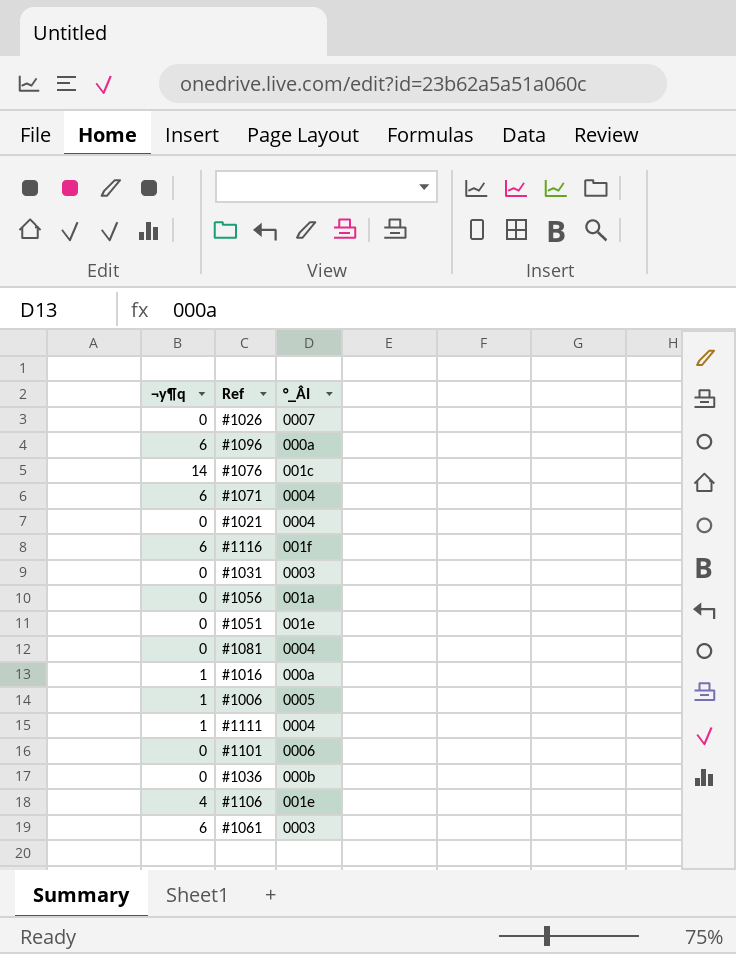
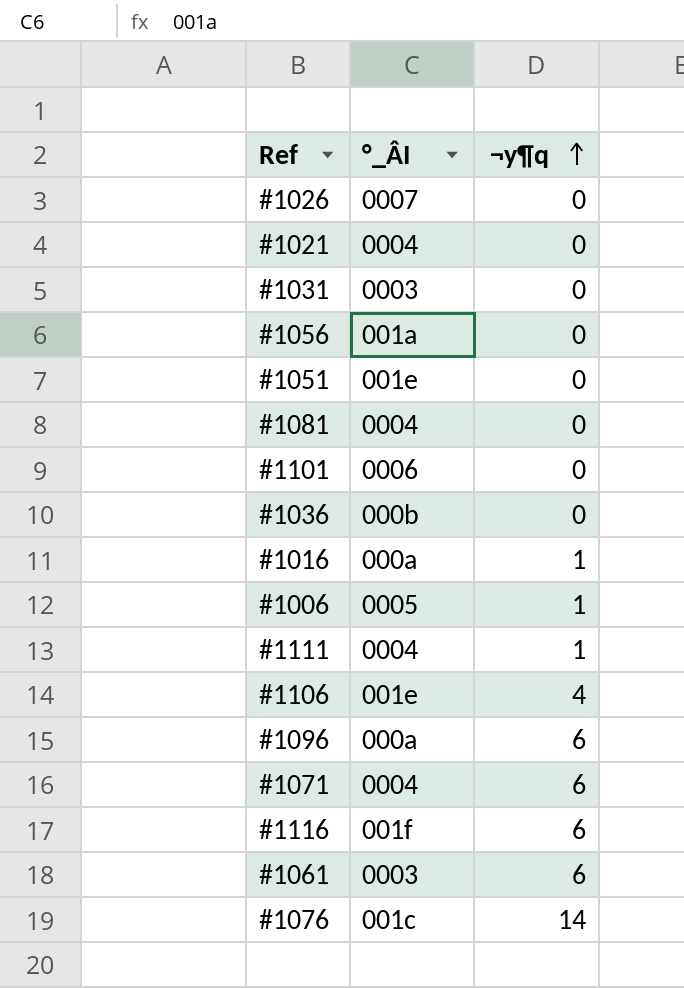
row order: none -> ¬y¶q ascending
column ¬y¶q | position: 1 -> 3

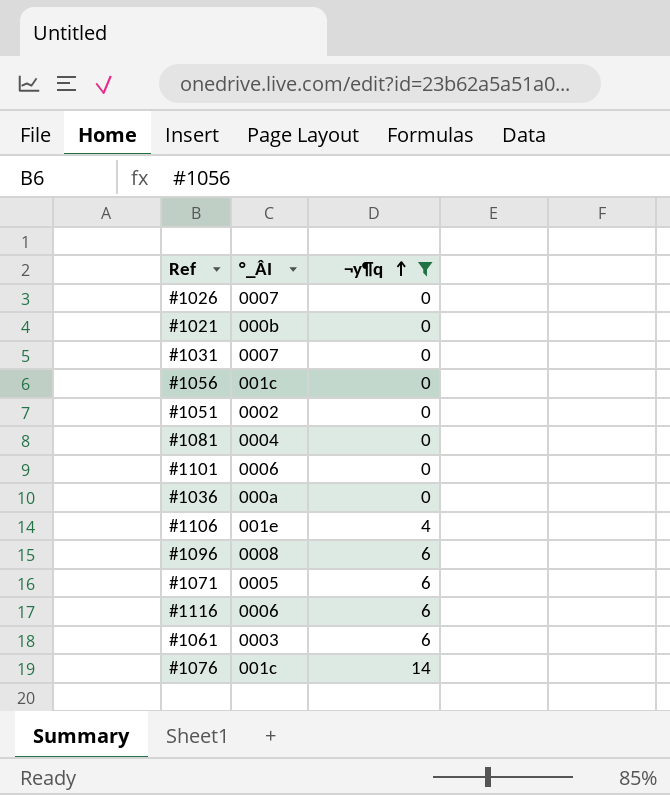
filter: none -> ¬y¶q != 1
#1021 | °_ÂI: 0004 -> 000b
#1031 | °_ÂI: 0003 -> 0007
#1056 | °_ÂI: 001a -> 001c
#1051 | °_ÂI: 001e -> 0002
#1036 | °_ÂI: 000b -> 000a
#1096 | °_ÂI: 000a -> 0008
#1071 | °_ÂI: 0004 -> 0005
#1116 | °_ÂI: 001f -> 0006

